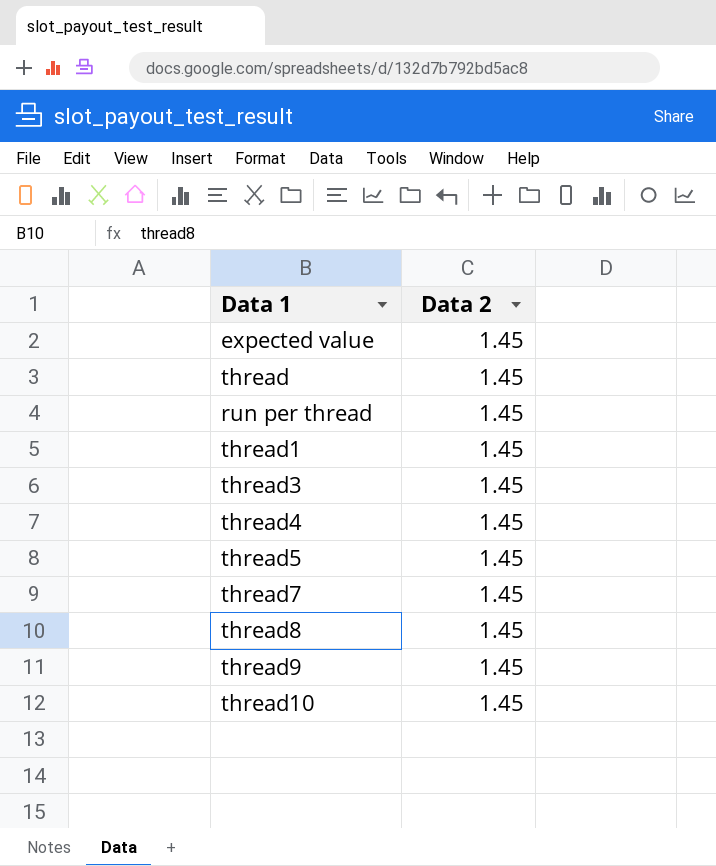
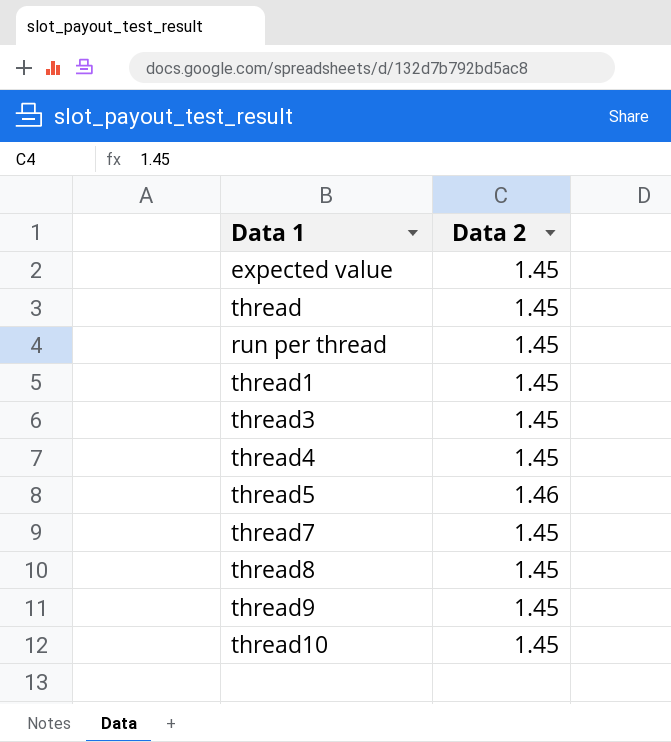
thread5 | Data 2: 1.45 -> 1.46

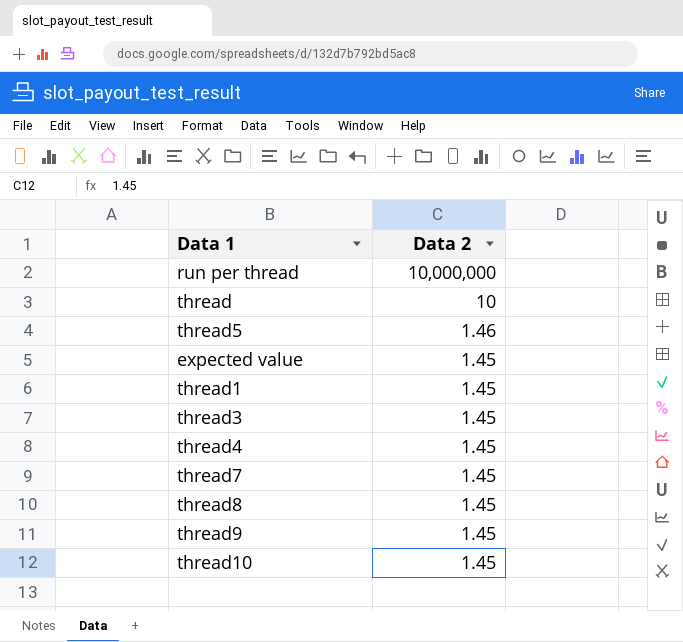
row order: none -> Data 2 descending
run per thread | Data 2: 1.45 -> 10,000,000
thread | Data 2: 1.45 -> 10

